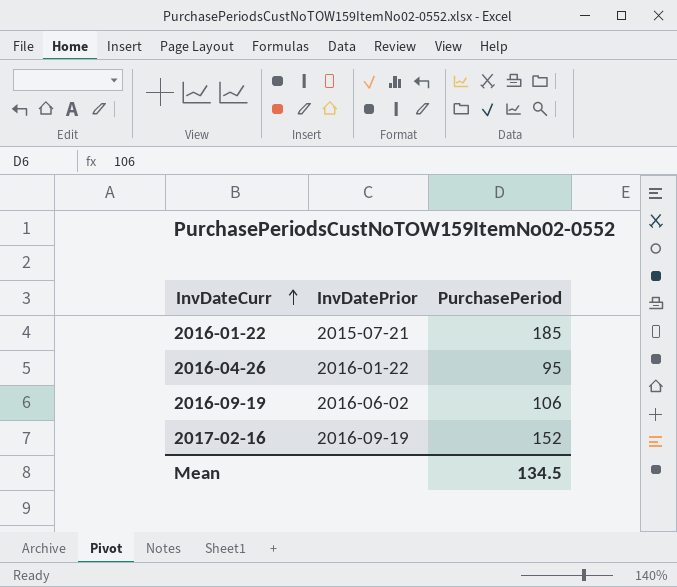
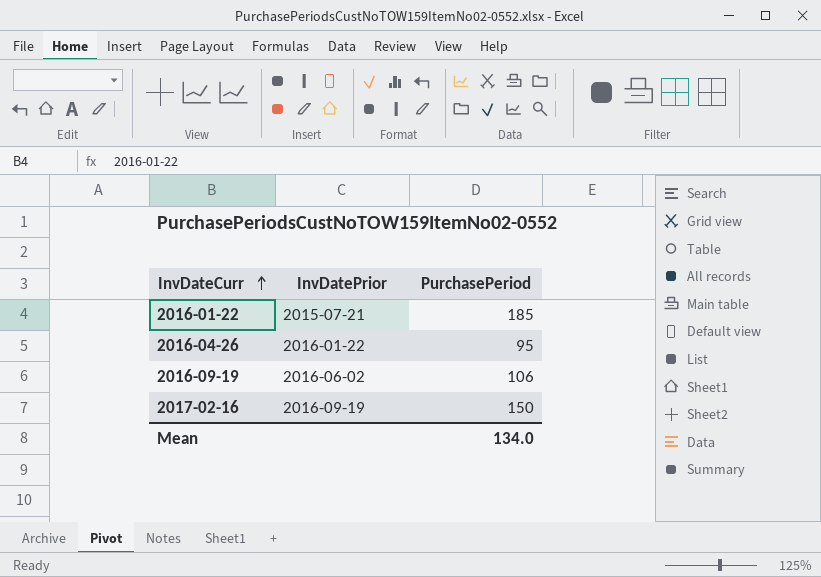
2017-02-16 | PurchasePeriod: 152 -> 150
Mean | PurchasePeriod: 134.5 -> 134.0

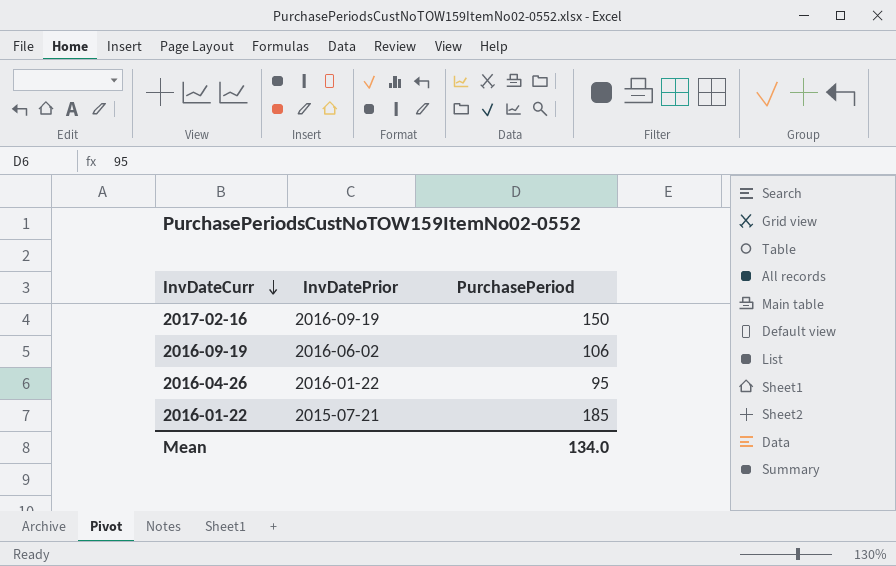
row order: InvDateCurr ascending -> InvDateCurr descending

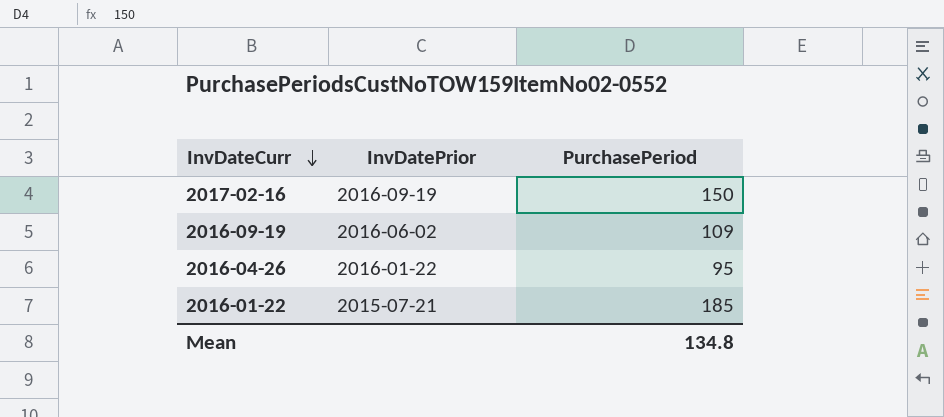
2016-09-19 | PurchasePeriod: 106 -> 109
Mean | PurchasePeriod: 134.0 -> 134.8

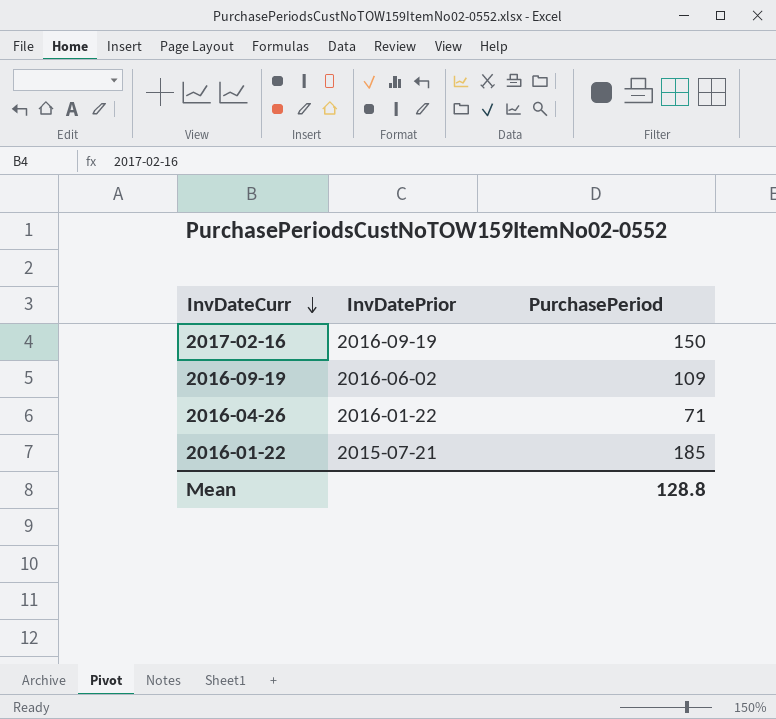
2016-04-26 | PurchasePeriod: 95 -> 71
Mean | PurchasePeriod: 134.8 -> 128.8

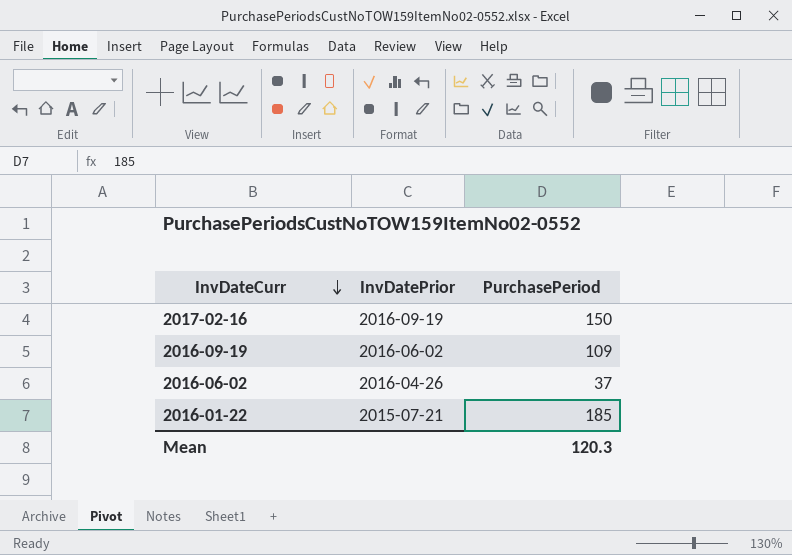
row 2016-04-26: 2016-01-22 | 71 -> none
row 2016-06-02: none -> 2016-04-26 | 37
Mean | PurchasePeriod: 128.8 -> 120.3

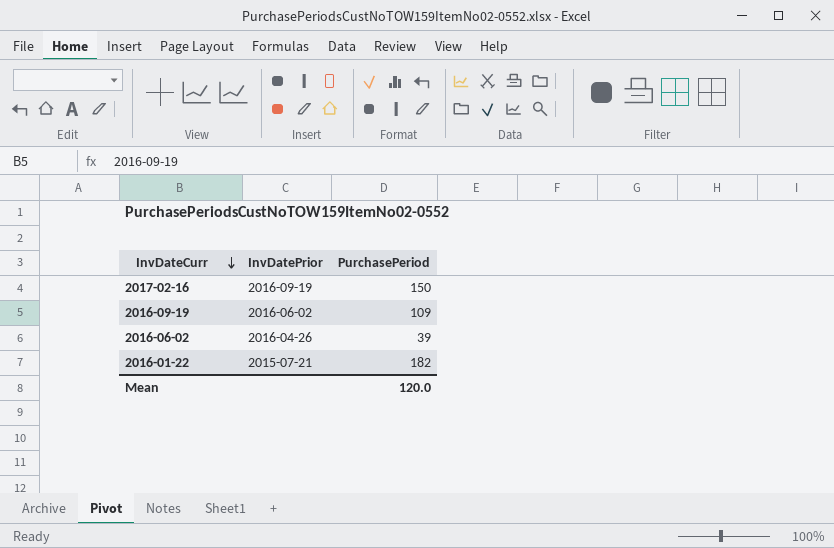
2016-06-02 | PurchasePeriod: 37 -> 39
2016-01-22 | PurchasePeriod: 185 -> 182
Mean | PurchasePeriod: 120.3 -> 120.0

